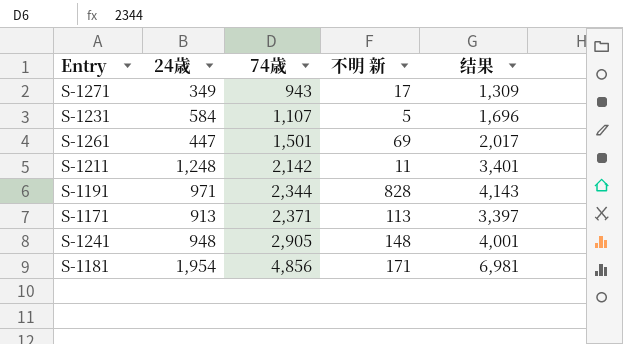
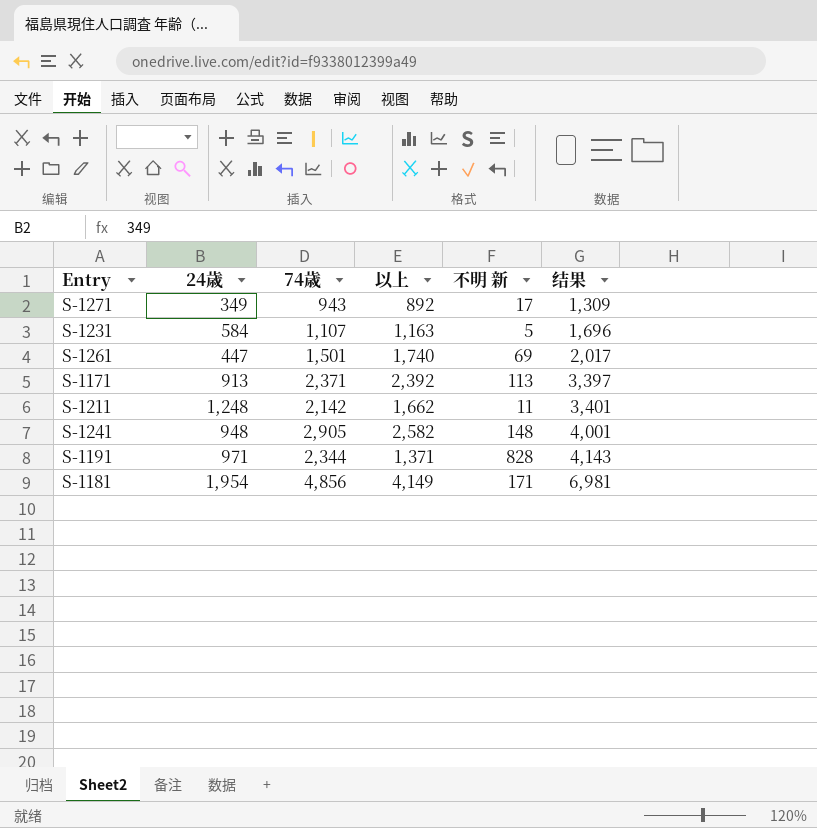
row order: 74歳 ascending -> 结果 ascending
column 以上 | position: none -> 4

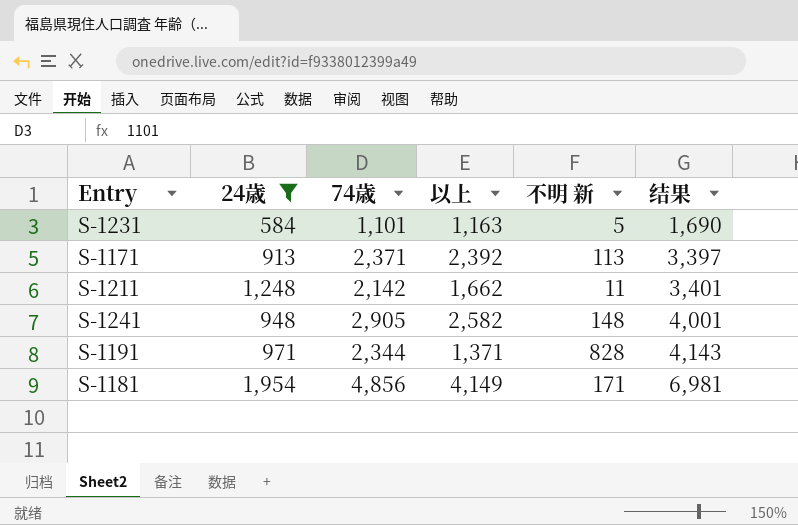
filter: none -> 24歳 >= 584
S-1231 | 74歳: 1,107 -> 1,101
S-1231 | 结果: 1,696 -> 1,690

